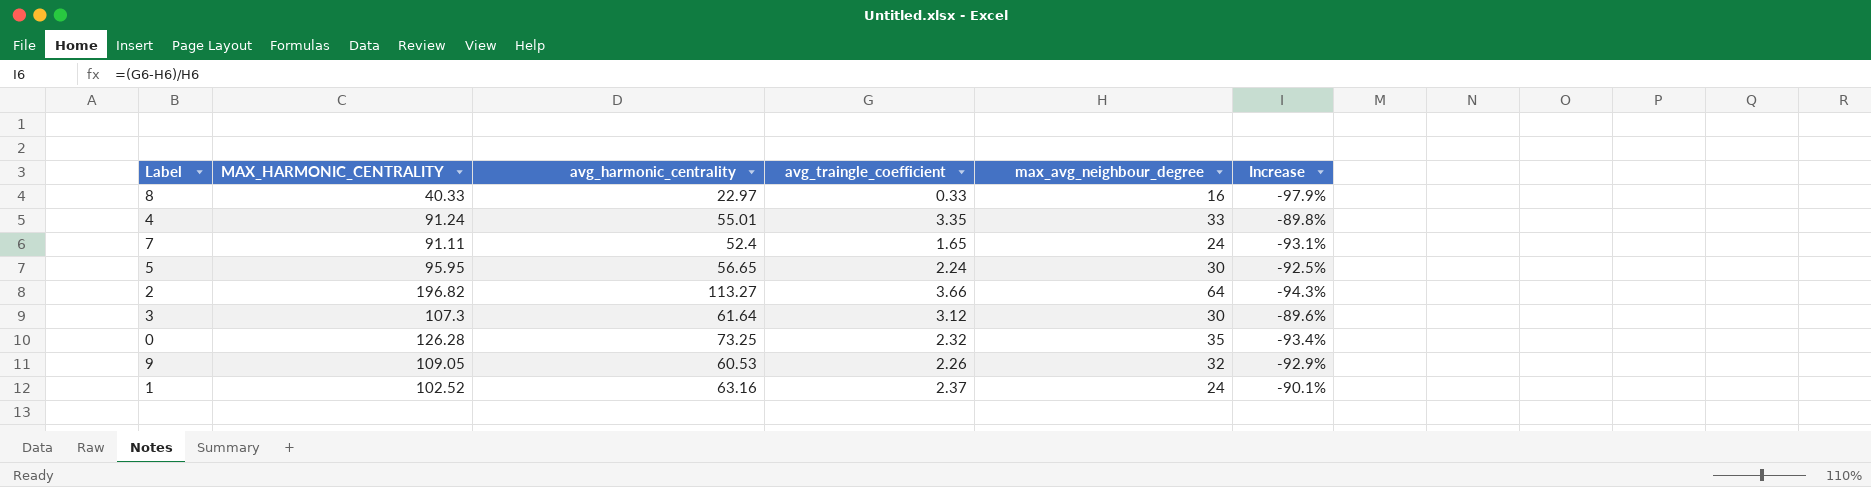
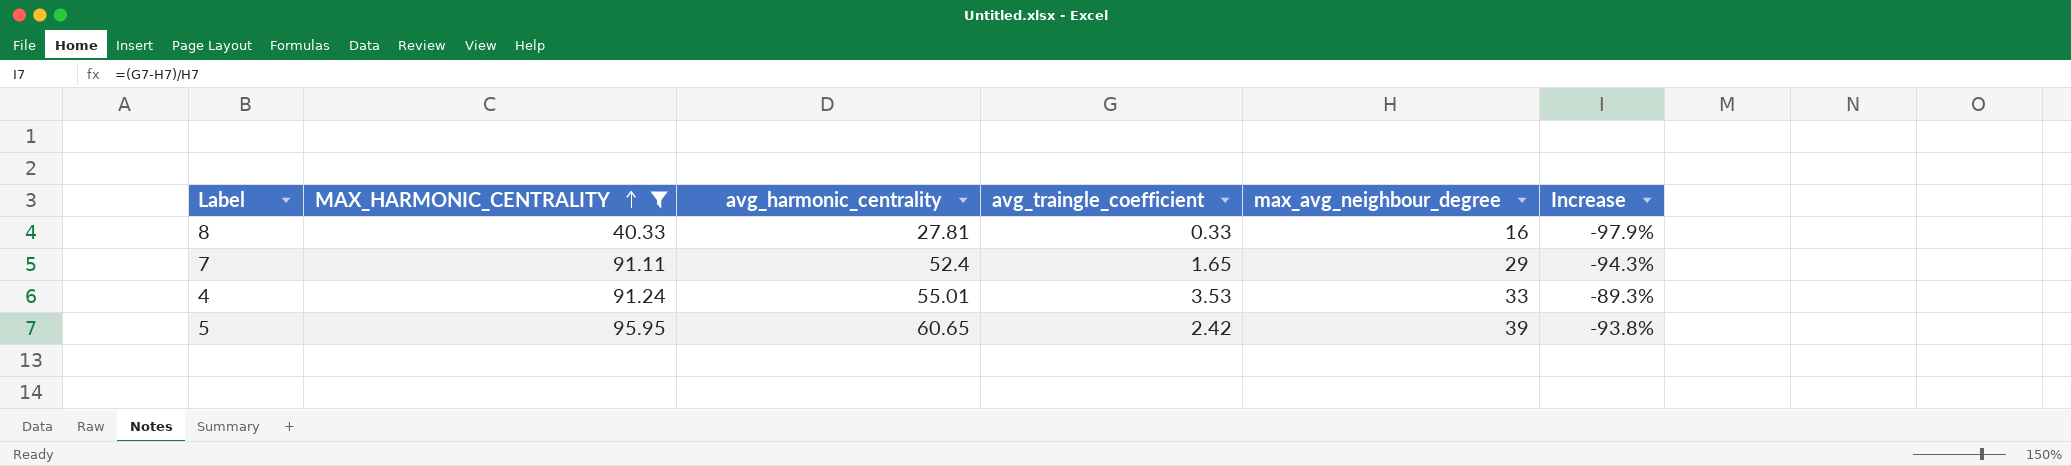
filter: none -> MAX_HARMONIC_CENTRALITY <= 95.95
row order: none -> MAX_HARMONIC_CENTRALITY ascending
8 | avg_harmonic_centrality: 22.97 -> 27.81
7 | max_avg_neighbour_degree: 24 -> 29
7 | Increase: -93.1% -> -94.3%
4 | avg_traingle_coefficient: 3.35 -> 3.53
4 | Increase: -89.8% -> -89.3%
5 | avg_harmonic_centrality: 56.65 -> 60.65
5 | avg_traingle_coefficient: 2.24 -> 2.42
5 | max_avg_neighbour_degree: 30 -> 39
5 | Increase: -92.5% -> -93.8%

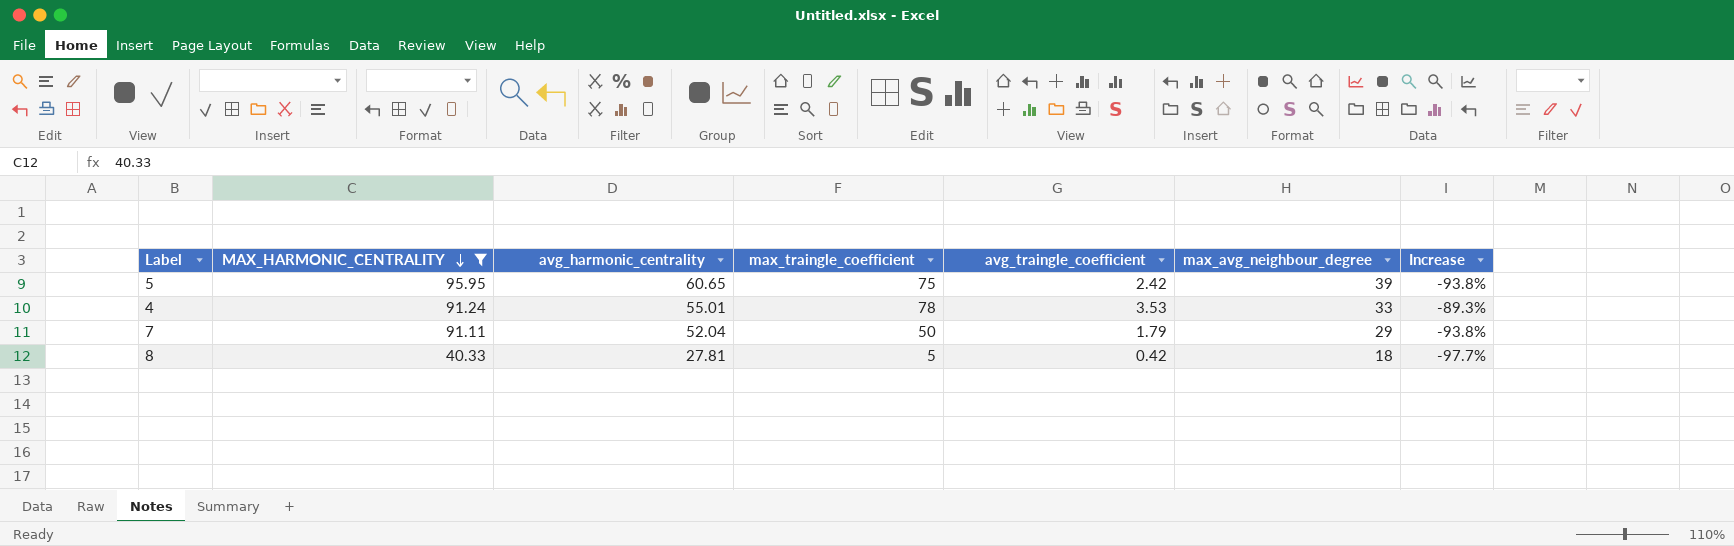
row order: MAX_HARMONIC_CENTRALITY ascending -> MAX_HARMONIC_CENTRALITY descending
column max_traingle_coefficient | position: none -> 4
7 | avg_harmonic_centrality: 52.4 -> 52.04
7 | avg_traingle_coefficient: 1.65 -> 1.79
7 | Increase: -94.3% -> -93.8%
8 | avg_traingle_coefficient: 0.33 -> 0.42
8 | max_avg_neighbour_degree: 16 -> 18
8 | Increase: -97.9% -> -97.7%

